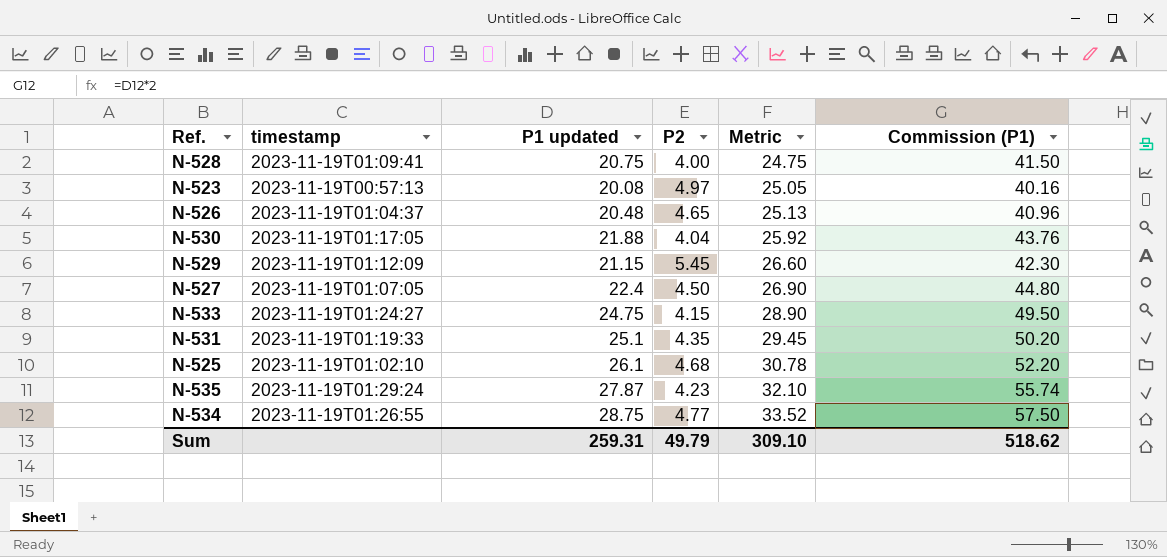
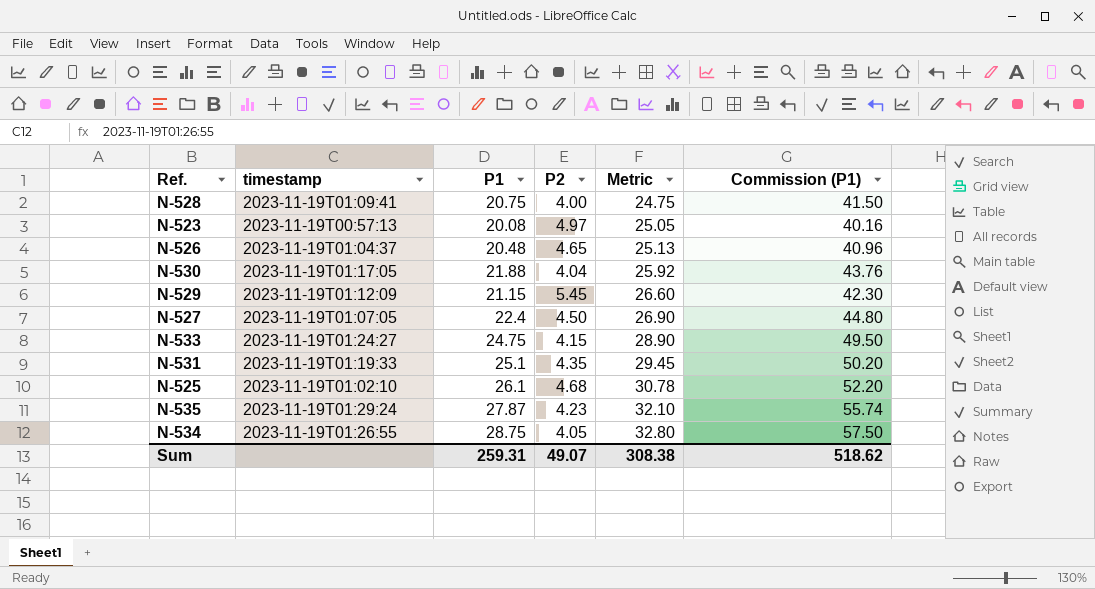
column name: P1 updated -> P1
N-534 | P2: 4.77 -> 4.05
N-534 | Metric: 33.52 -> 32.80
Sum | P2: 49.79 -> 49.07
Sum | Metric: 309.10 -> 308.38

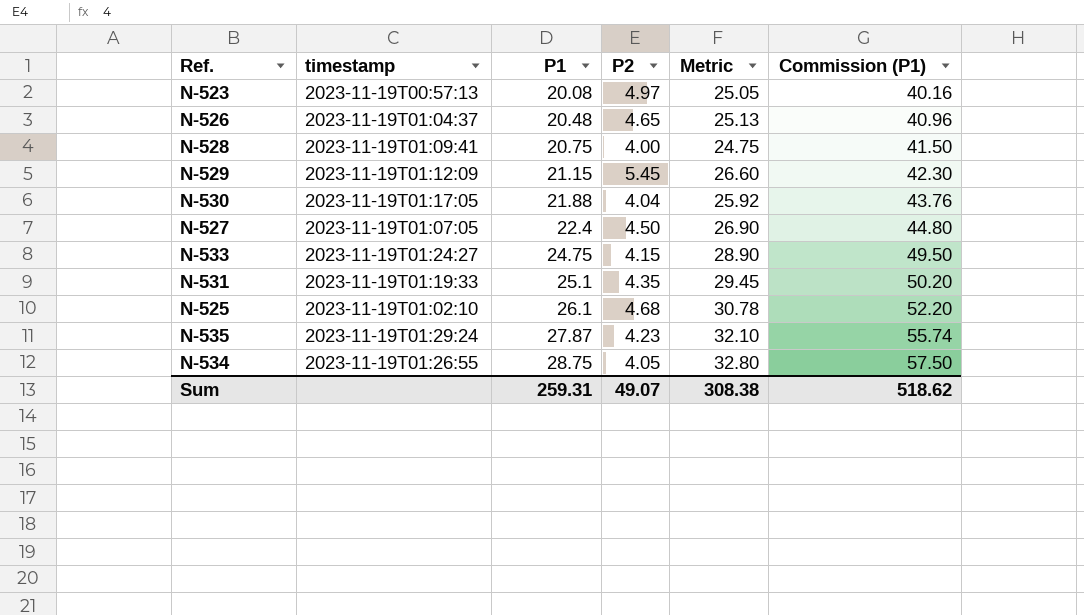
row order: Metric ascending -> P1 ascending

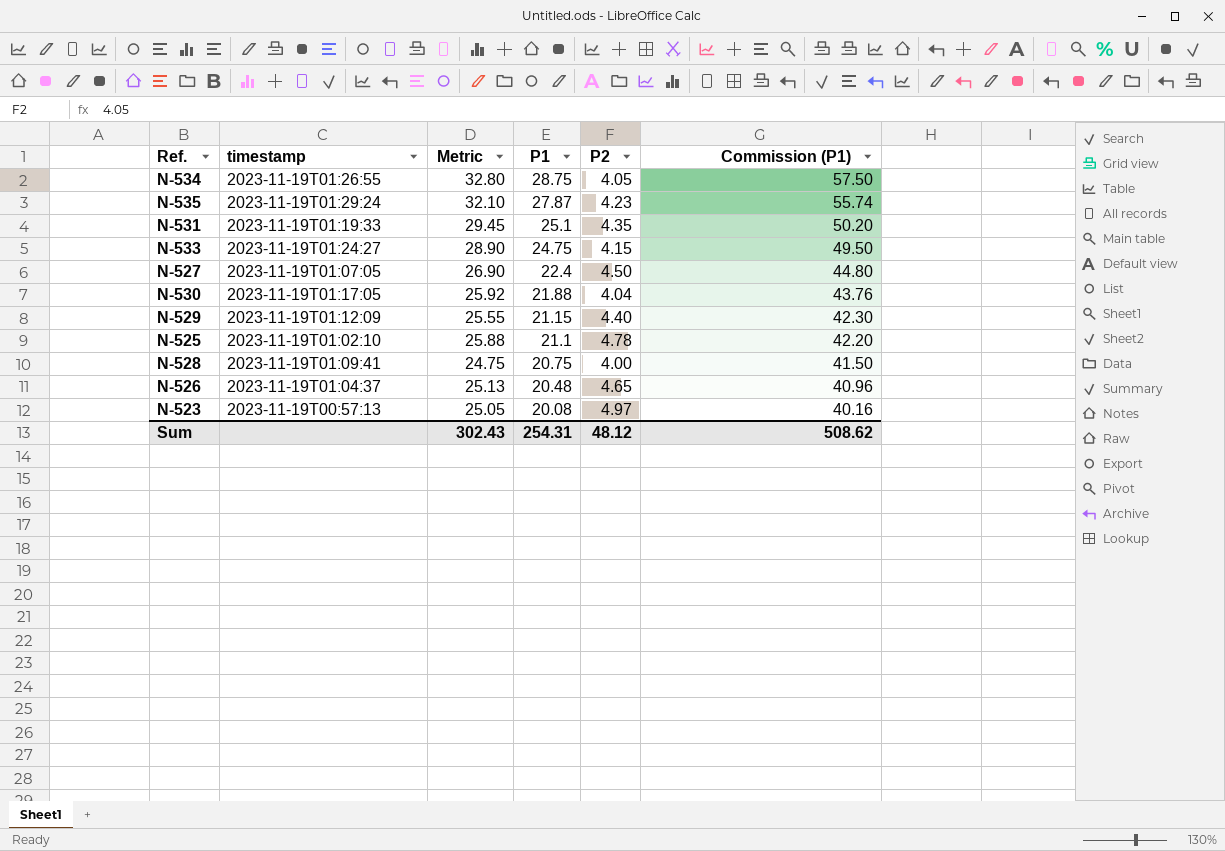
row order: P1 ascending -> P1 descending
column Metric | position: 5 -> 3
N-529 | Metric: 26.60 -> 25.55
N-529 | P2: 5.45 -> 4.40
N-525 | Metric: 30.78 -> 25.88
N-525 | P1: 26.1 -> 21.1
N-525 | P2: 4.68 -> 4.78
N-525 | Commission (P1): 52.20 -> 42.20
Sum | Metric: 308.38 -> 302.43
Sum | P1: 259.31 -> 254.31
Sum | P2: 49.07 -> 48.12
Sum | Commission (P1): 518.62 -> 508.62

